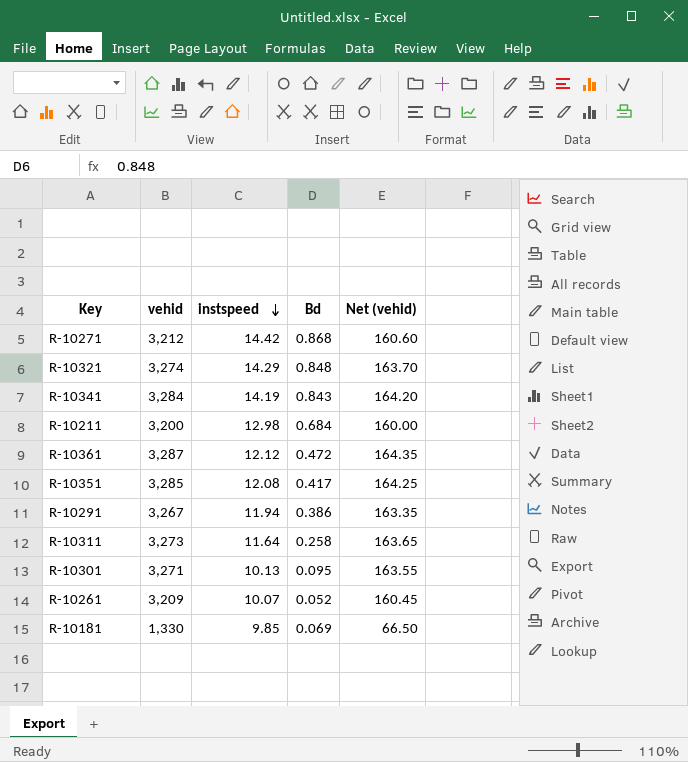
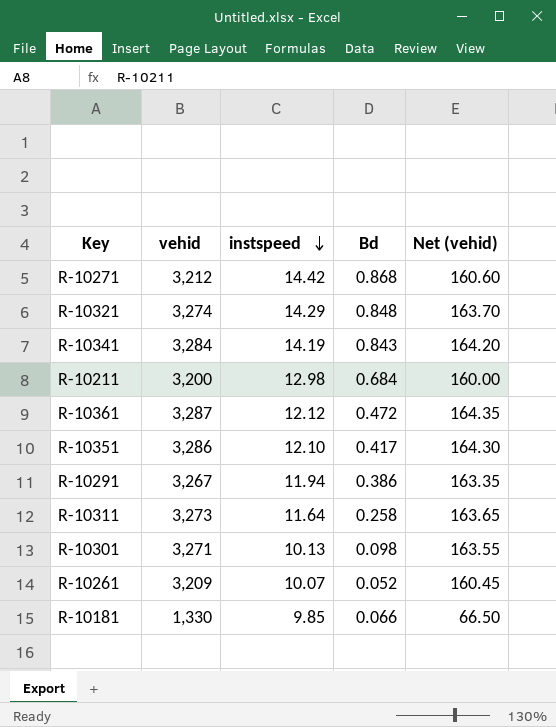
R-10351 | vehid: 3,285 -> 3,286
R-10351 | instspeed: 12.08 -> 12.10
R-10351 | Net (vehid): 164.25 -> 164.30
R-10301 | Bd: 0.095 -> 0.098
R-10181 | Bd: 0.069 -> 0.066

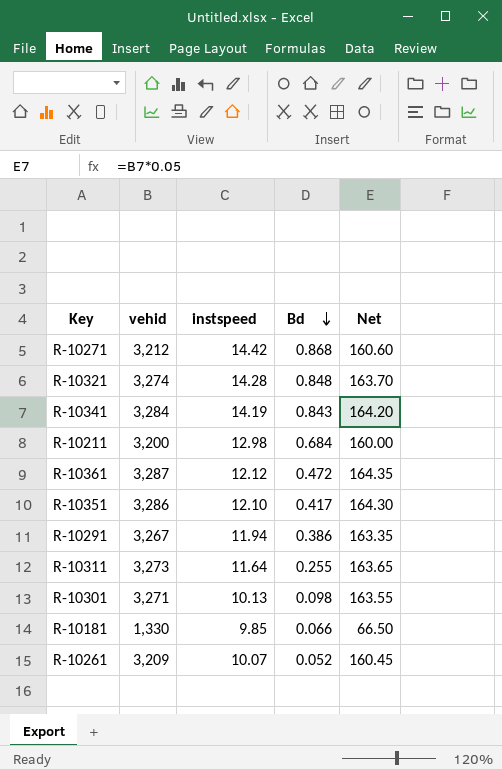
row order: instspeed descending -> Bd descending
column name: Net (vehid) -> Net
R-10321 | instspeed: 14.29 -> 14.28
R-10311 | Bd: 0.258 -> 0.255

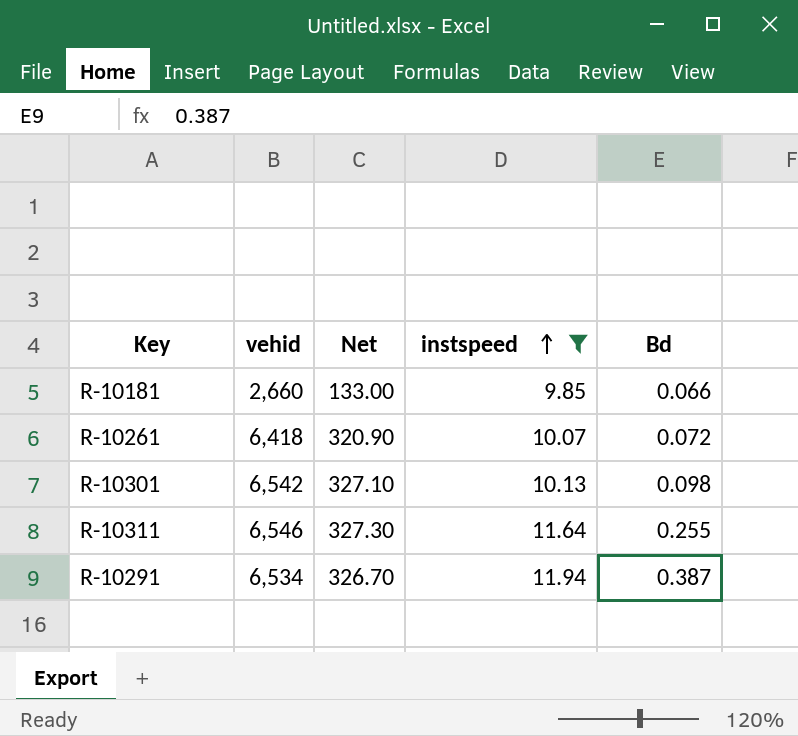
filter: none -> instspeed <= 11.94
row order: Bd descending -> instspeed ascending
column Net | position: 5 -> 3
R-10181 | vehid: 1,330 -> 2,660
R-10181 | Net: 66.50 -> 133.00
R-10261 | vehid: 3,209 -> 6,418
R-10261 | Net: 160.45 -> 320.90
R-10261 | Bd: 0.052 -> 0.072
R-10301 | vehid: 3,271 -> 6,542
R-10301 | Net: 163.55 -> 327.10
R-10311 | vehid: 3,273 -> 6,546
R-10311 | Net: 163.65 -> 327.30
R-10291 | vehid: 3,267 -> 6,534
R-10291 | Net: 163.35 -> 326.70
R-10291 | Bd: 0.386 -> 0.387

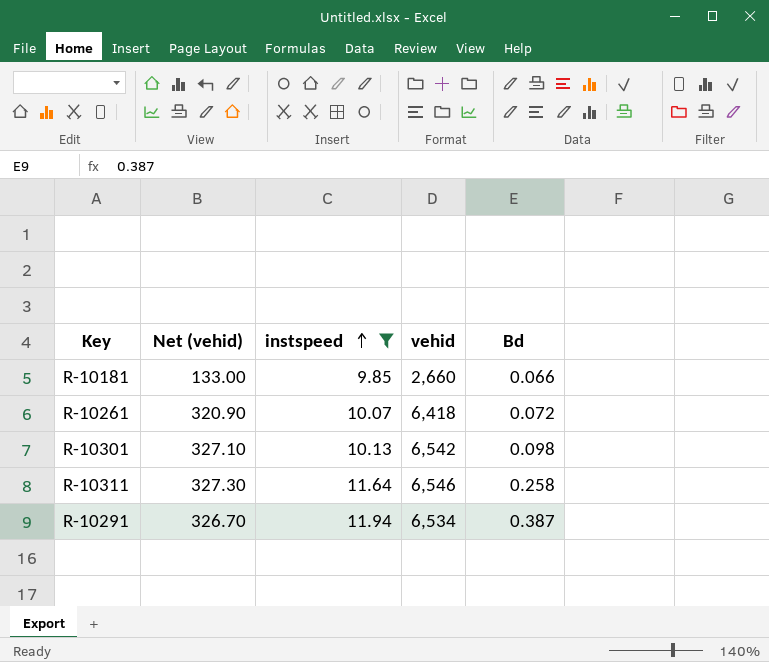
column name: Net -> Net (vehid)
column vehid | position: 2 -> 4
R-10311 | Bd: 0.255 -> 0.258

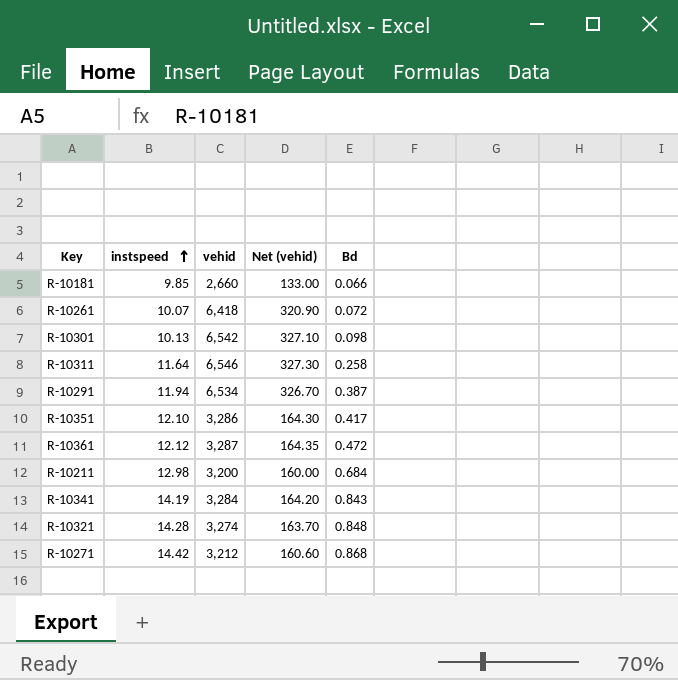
filter: instspeed <= 11.94 -> none
column Net (vehid) | position: 2 -> 4

